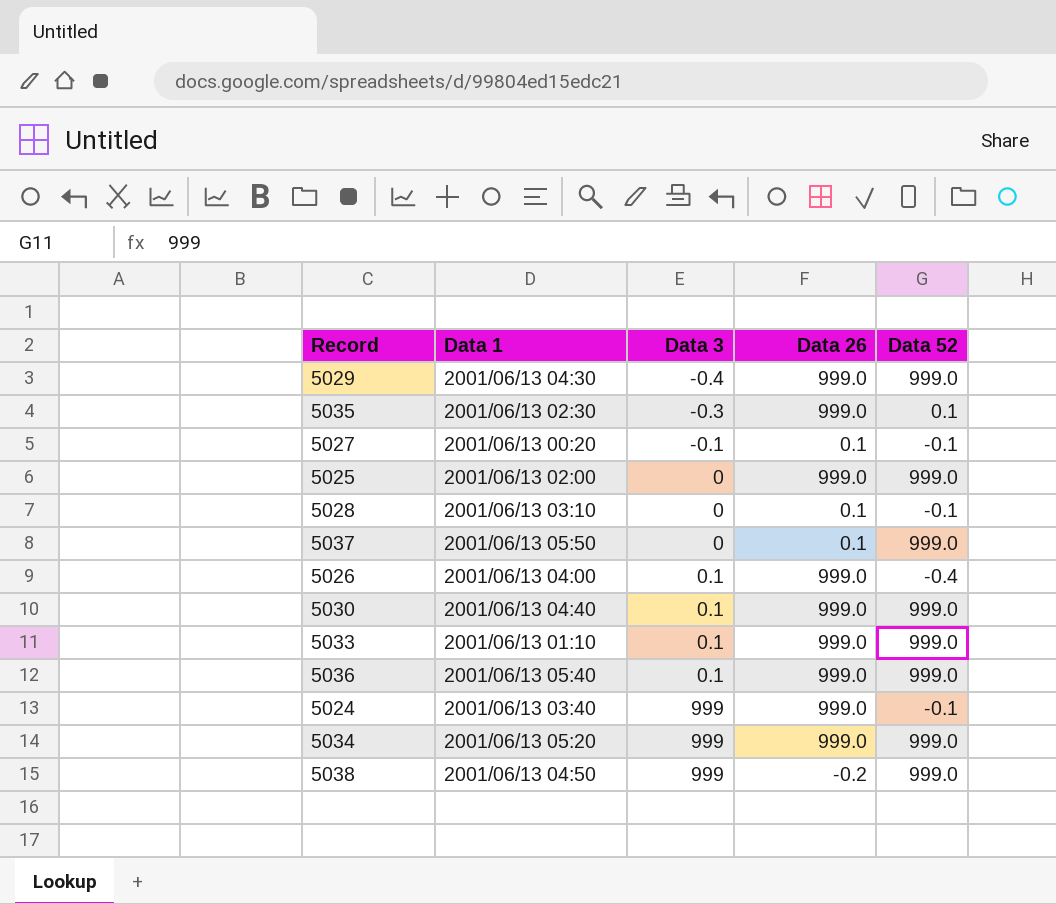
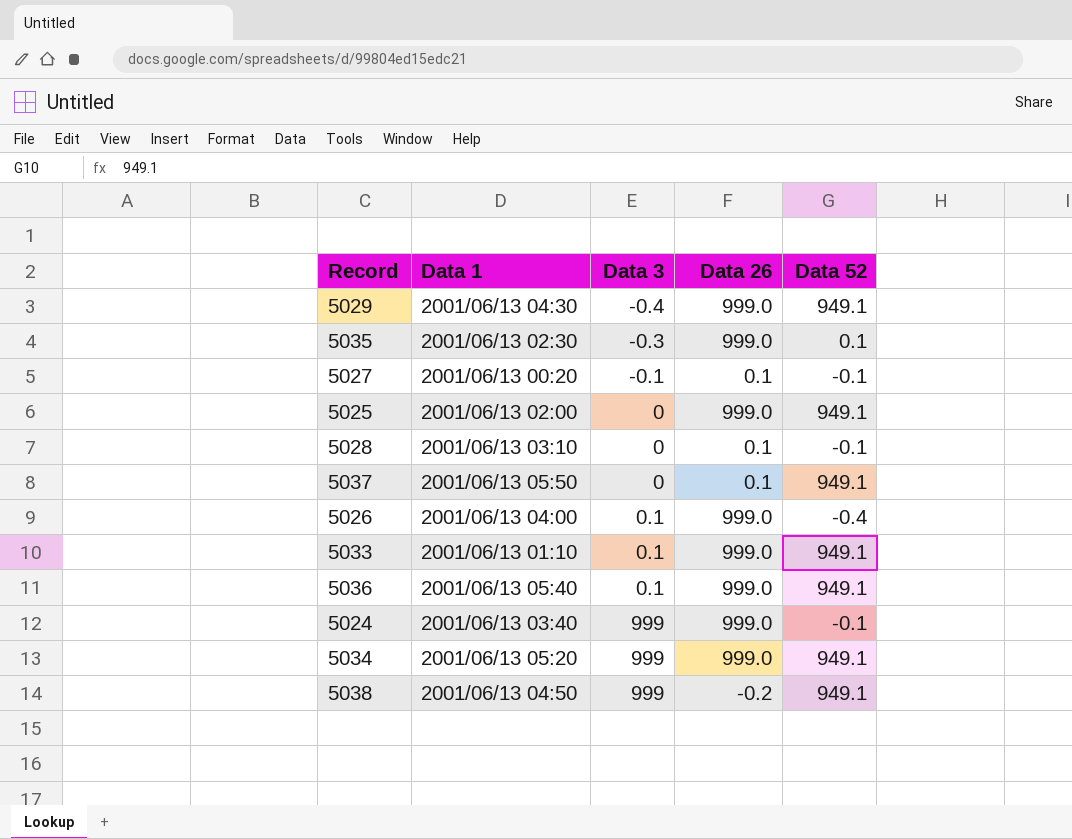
row 5030: 2001/06/13 04:40 | 0.1 | 999.0 | 999.0 -> none
5029 | Data 52: 999.0 -> 949.1
5025 | Data 52: 999.0 -> 949.1
5037 | Data 52: 999.0 -> 949.1
5033 | Data 52: 999.0 -> 949.1
5036 | Data 52: 999.0 -> 949.1
5034 | Data 52: 999.0 -> 949.1
5038 | Data 52: 999.0 -> 949.1

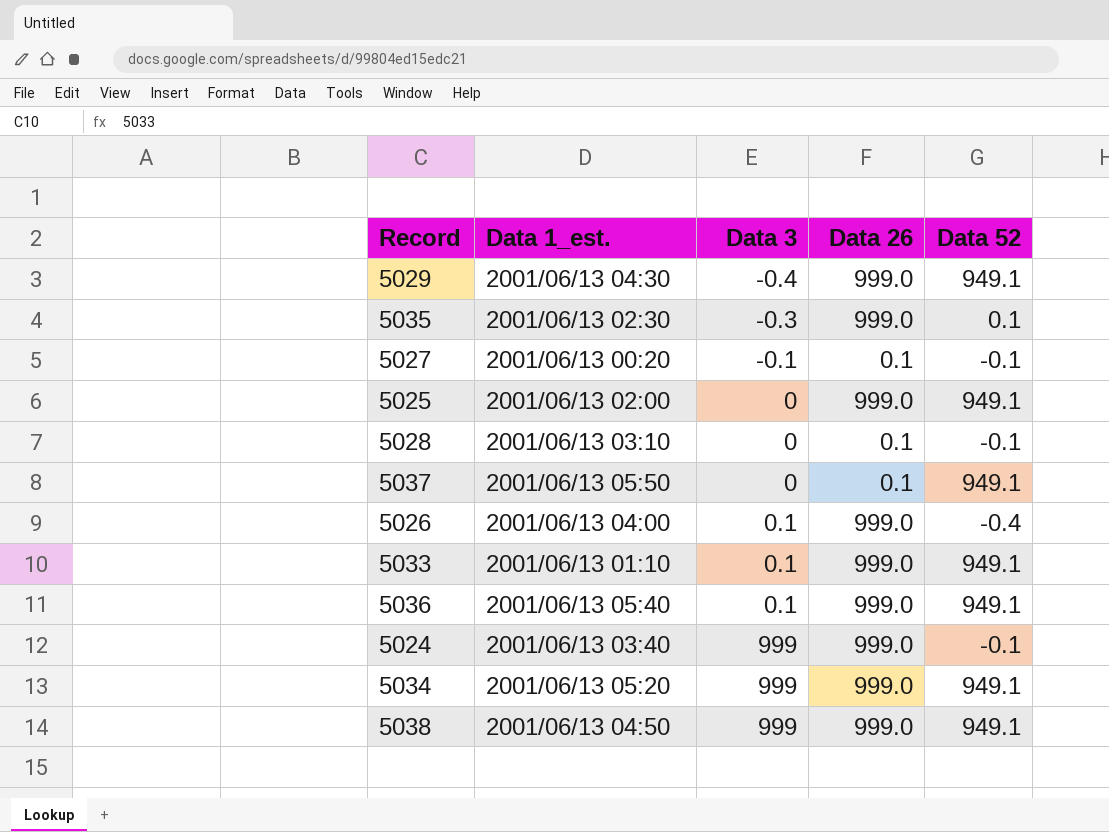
column name: Data 1 -> Data 1_est.
5038 | Data 26: -0.2 -> 999.0

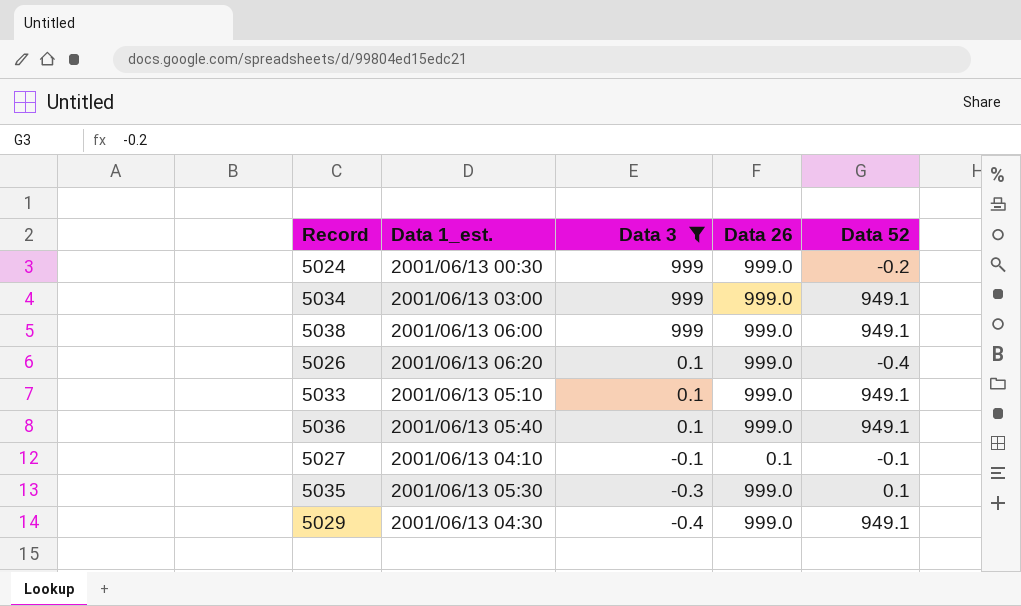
filter: none -> Data 3 != 0
row order: Data 3 ascending -> Data 3 descending
5024 | Data 1_est.: 2001/06/13 03:40 -> 2001/06/13 00:30
5024 | Data 52: -0.1 -> -0.2
5034 | Data 1_est.: 2001/06/13 05:20 -> 2001/06/13 03:00
5038 | Data 1_est.: 2001/06/13 04:50 -> 2001/06/13 06:00
5026 | Data 1_est.: 2001/06/13 04:00 -> 2001/06/13 06:20
5033 | Data 1_est.: 2001/06/13 01:10 -> 2001/06/13 05:10
5027 | Data 1_est.: 2001/06/13 00:20 -> 2001/06/13 04:10
5035 | Data 1_est.: 2001/06/13 02:30 -> 2001/06/13 05:30

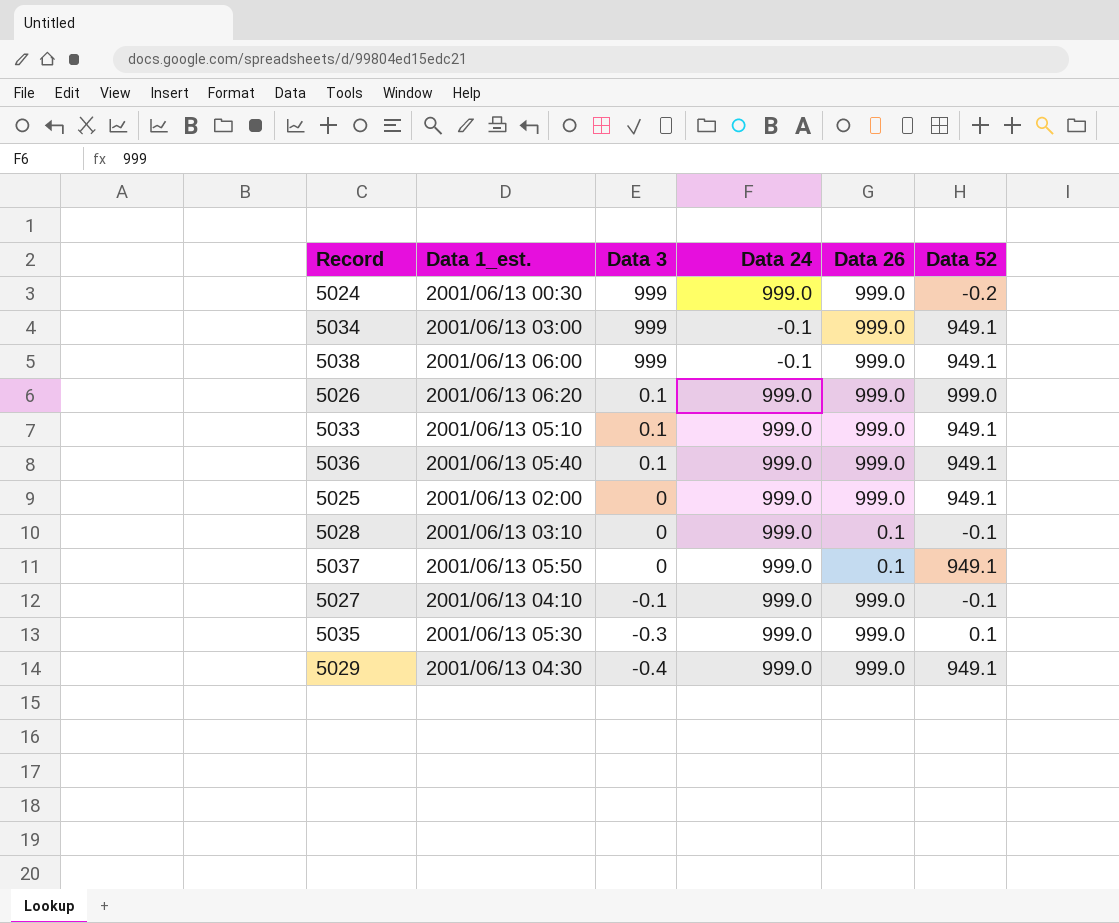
filter: Data 3 != 0 -> none
column Data 24 | position: none -> 4
5026 | Data 52: -0.4 -> 999.0
5027 | Data 26: 0.1 -> 999.0

